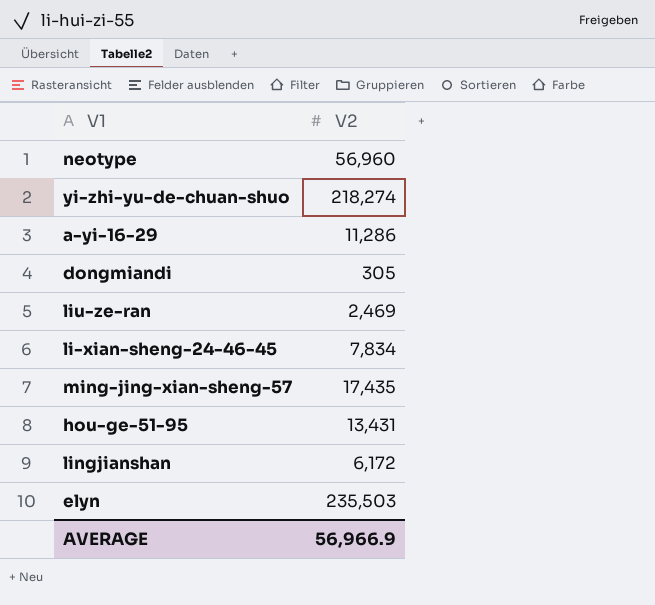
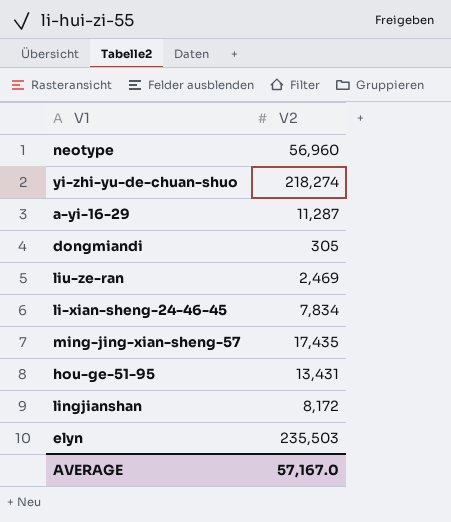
a-yi-16-29 | V2: 11,286 -> 11,287
lingjianshan | V2: 6,172 -> 8,172
AVERAGE | V2: 56,966.9 -> 57,167.0

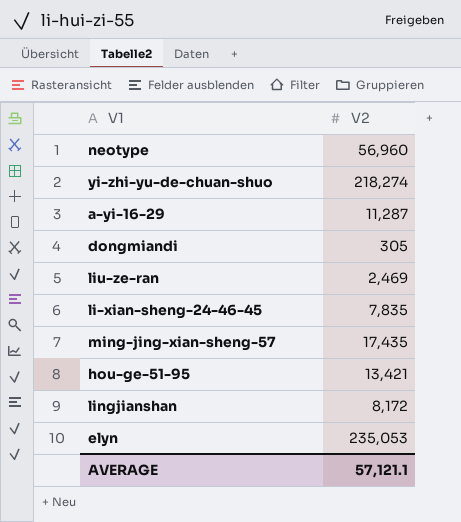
li-xian-sheng-24-46-45 | V2: 7,834 -> 7,835
hou-ge-51-95 | V2: 13,431 -> 13,421
elyn | V2: 235,503 -> 235,053
AVERAGE | V2: 57,167.0 -> 57,121.1

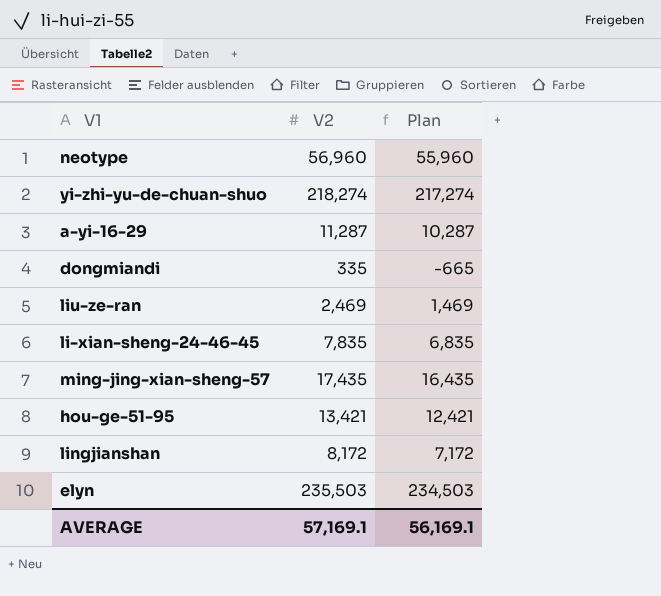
column Plan | formula: none -> [V2] - 1000
dongmiandi | V2: 305 -> 335
elyn | V2: 235,053 -> 235,503
AVERAGE | V2: 57,121.1 -> 57,169.1

